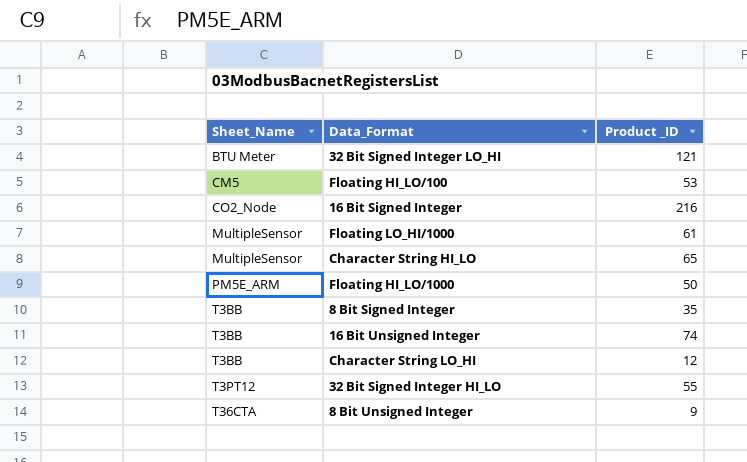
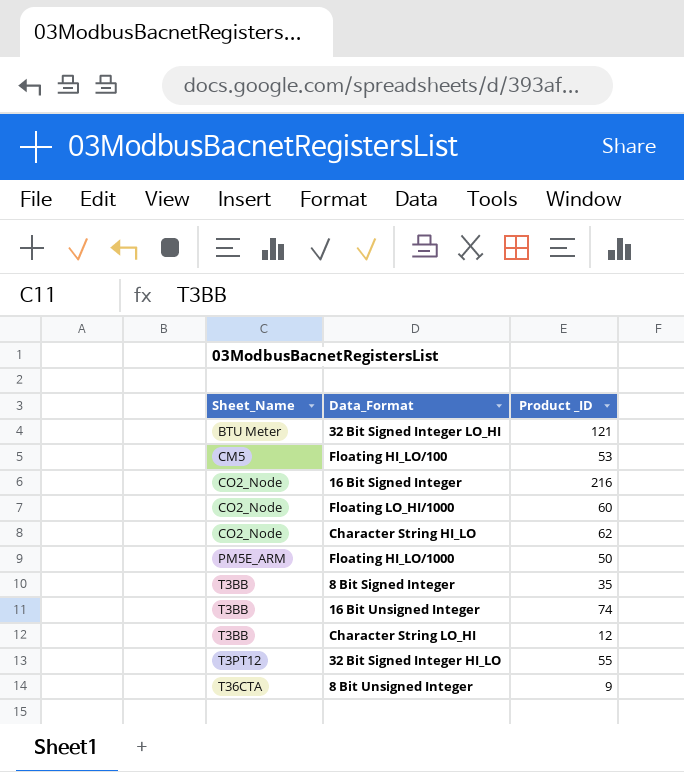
Floating LO_HI/1000 | Sheet_Name: MultipleSensor -> CO2_Node
Floating LO_HI/1000 | Product _ID: 61 -> 60
Character String HI_LO | Sheet_Name: MultipleSensor -> CO2_Node
Character String HI_LO | Product _ID: 65 -> 62

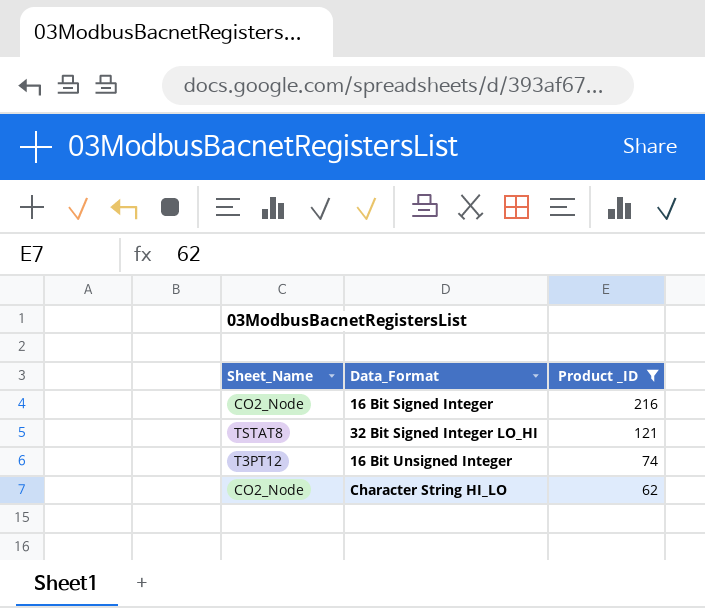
filter: none -> Product _ID >= 62
row order: Sheet_Name ascending -> Product _ID descending
32 Bit Signed Integer LO_HI | Sheet_Name: BTU Meter -> TSTAT8
16 Bit Unsigned Integer | Sheet_Name: T3BB -> T3PT12

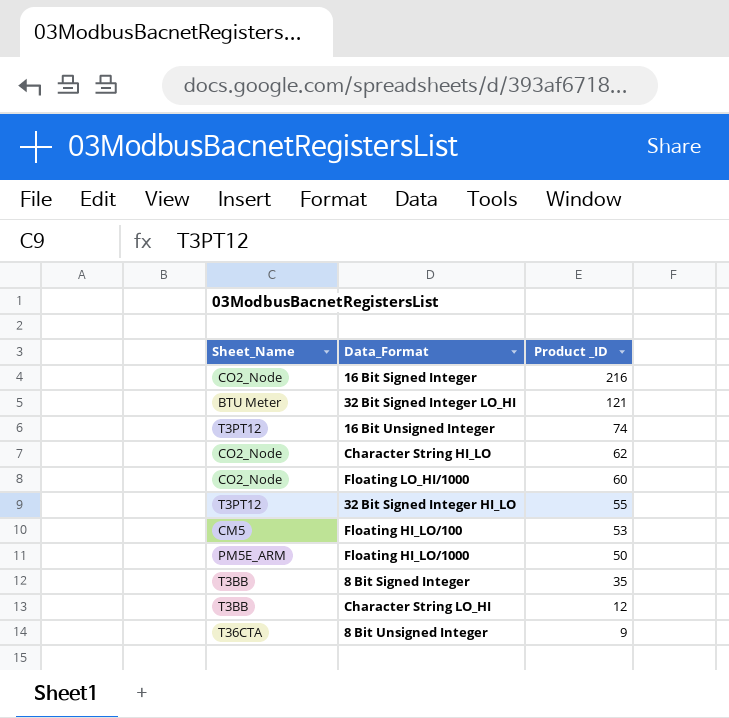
filter: Product _ID >= 62 -> none
32 Bit Signed Integer LO_HI | Sheet_Name: TSTAT8 -> BTU Meter

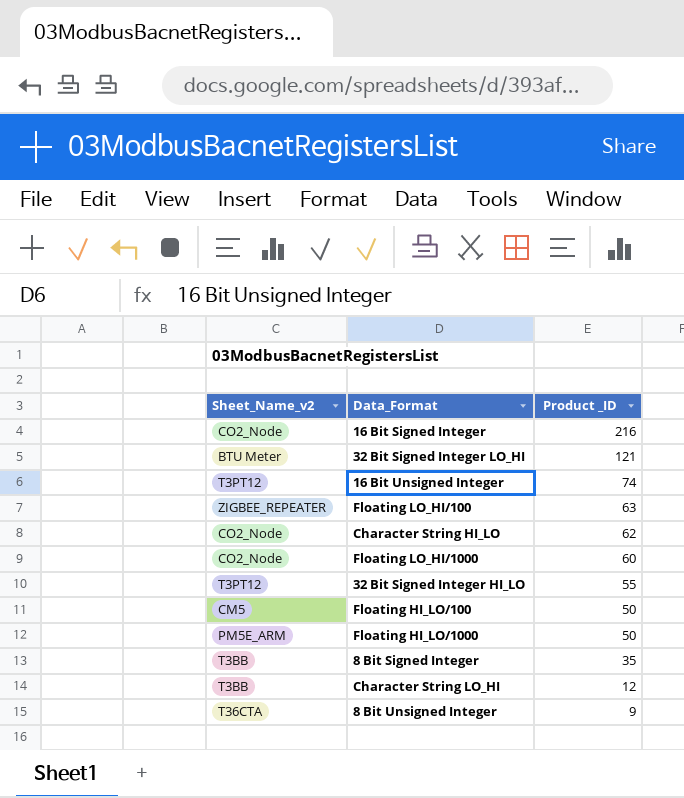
column name: Sheet_Name -> Sheet_Name_v2
row Floating LO_HI/100: none -> ZIGBEE_REPEATER | 63
Floating HI_LO/100 | Product _ID: 53 -> 50

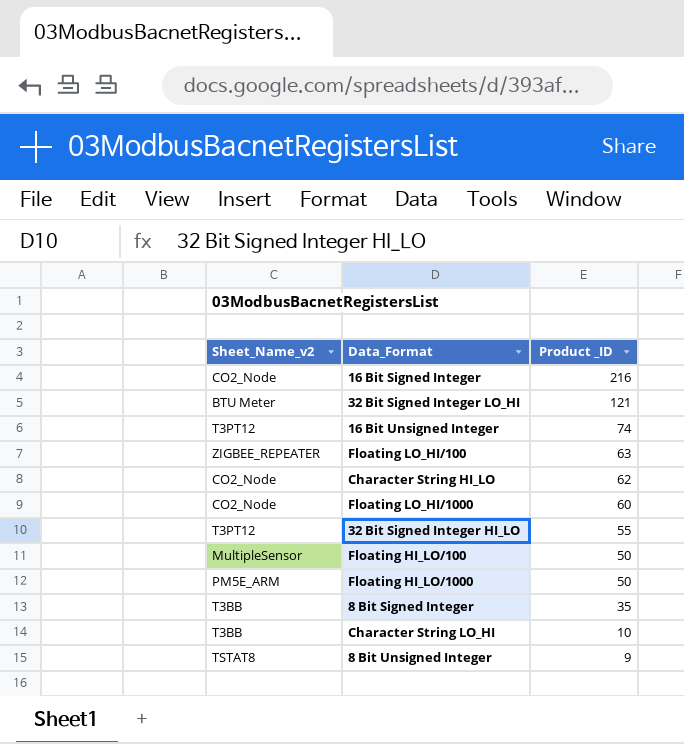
Floating HI_LO/100 | Sheet_Name_v2: CM5 -> MultipleSensor
Character String LO_HI | Product _ID: 12 -> 10
8 Bit Unsigned Integer | Sheet_Name_v2: T36CTA -> TSTAT8

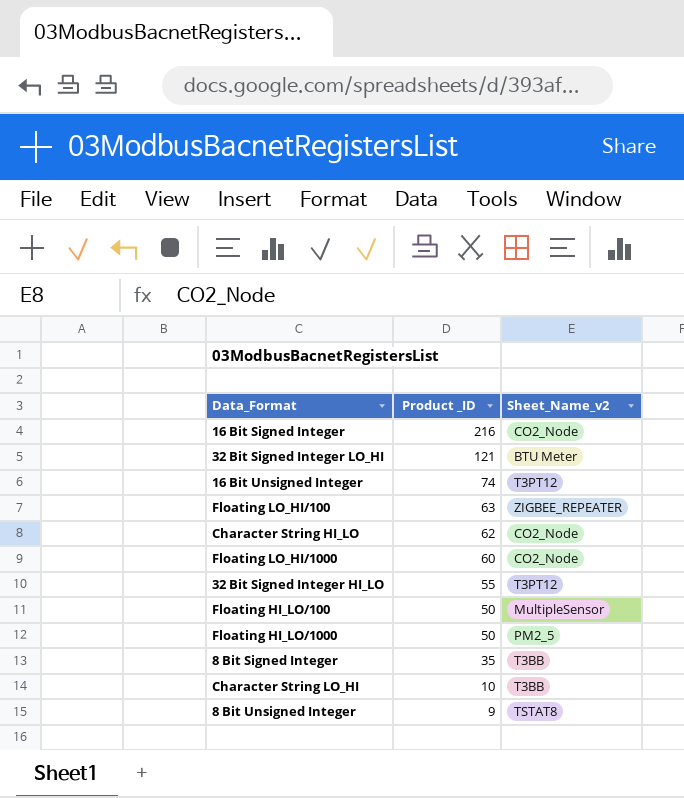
column Sheet_Name_v2 | position: 1 -> 3
Floating HI_LO/1000 | Sheet_Name_v2: PM5E_ARM -> PM2_5

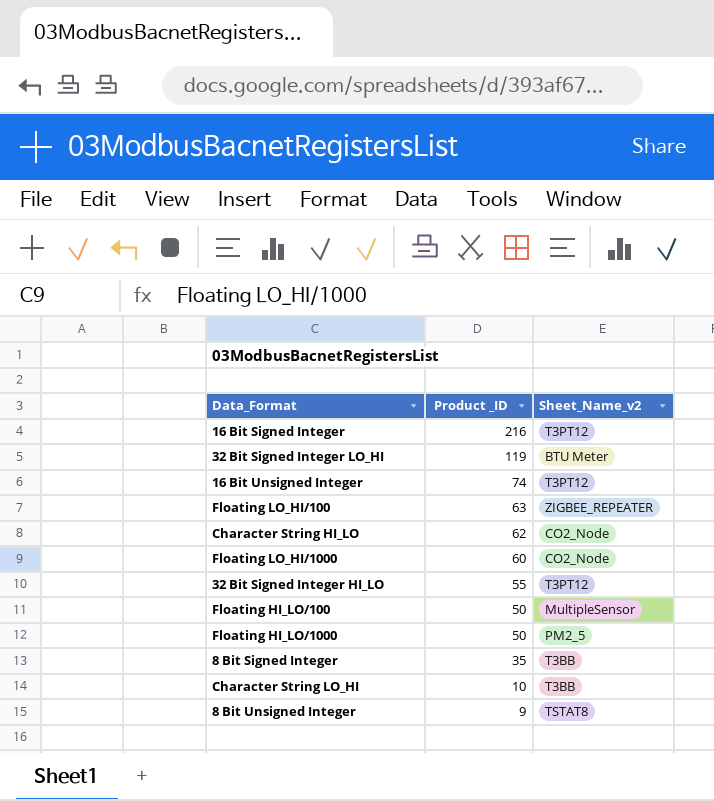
16 Bit Signed Integer | Sheet_Name_v2: CO2_Node -> T3PT12
32 Bit Signed Integer LO_HI | Product _ID: 121 -> 119

